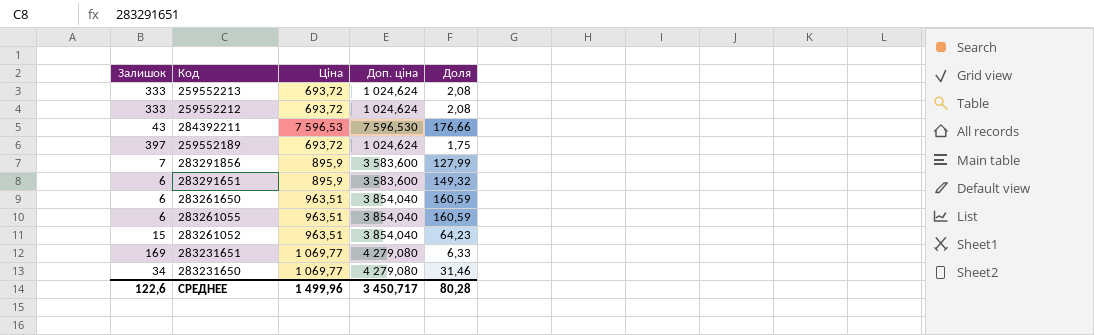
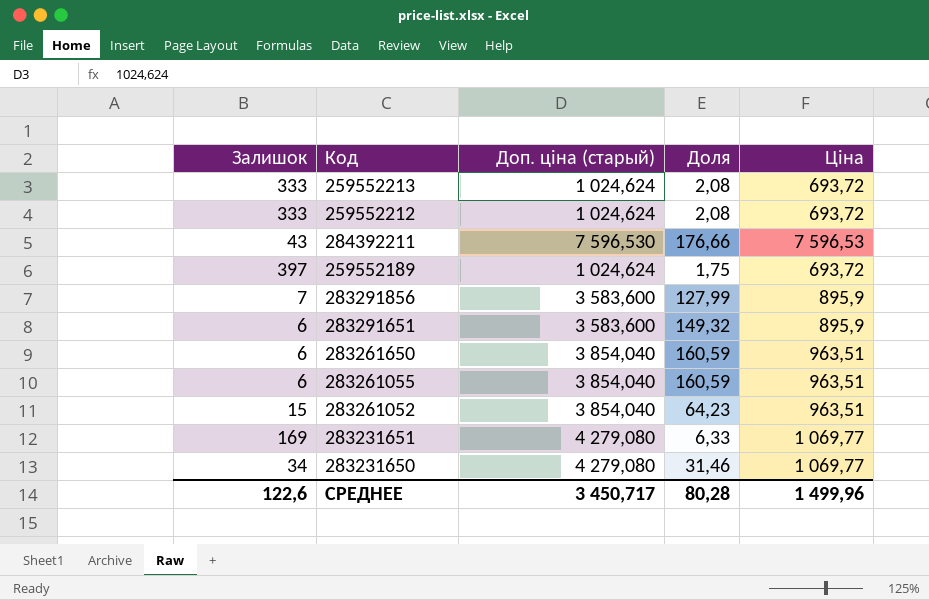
column name: Доп. ціна -> Доп. ціна (старый)
column Ціна | position: 3 -> 5

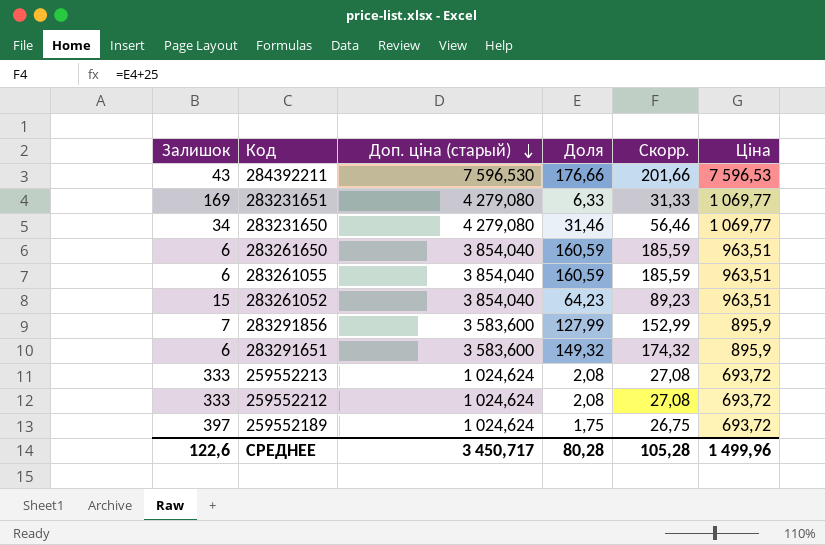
row order: none -> Доп. ціна (старый) descending
column Скорр. | formula: none -> [Доля] + 25

